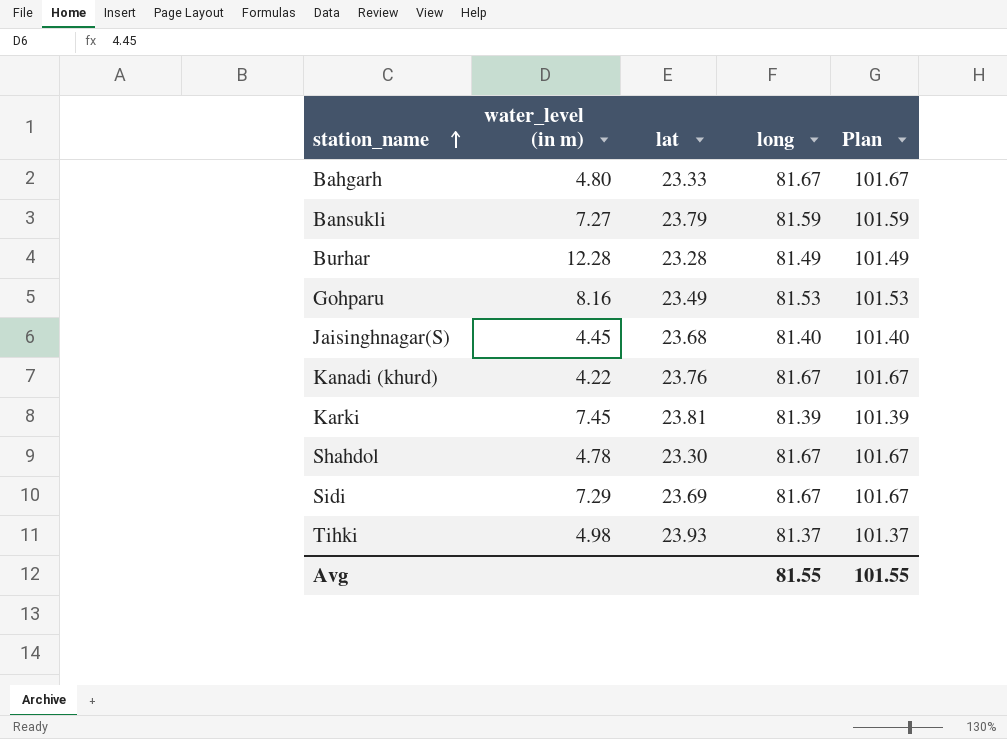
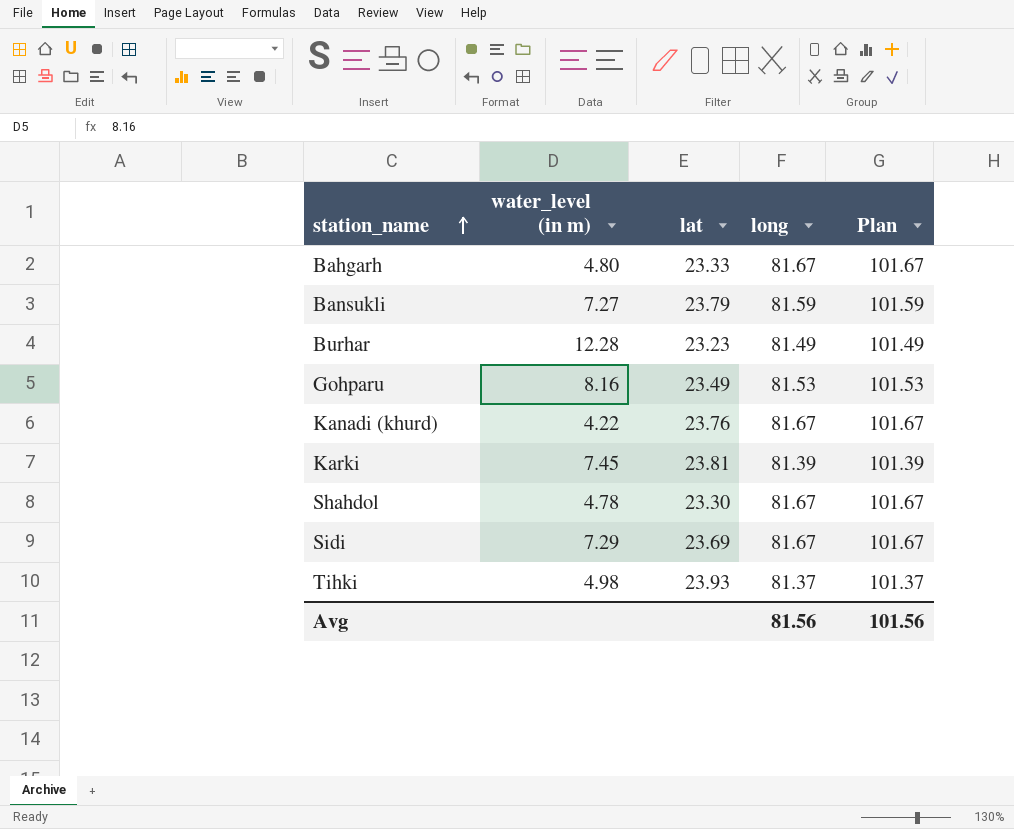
row Jaisinghnagar(S): 4.45 | 23.68 | 81.40 | 101.40 -> none
Burhar | lat: 23.28 -> 23.23
Avg | long: 81.55 -> 81.56
Avg | Plan: 101.55 -> 101.56

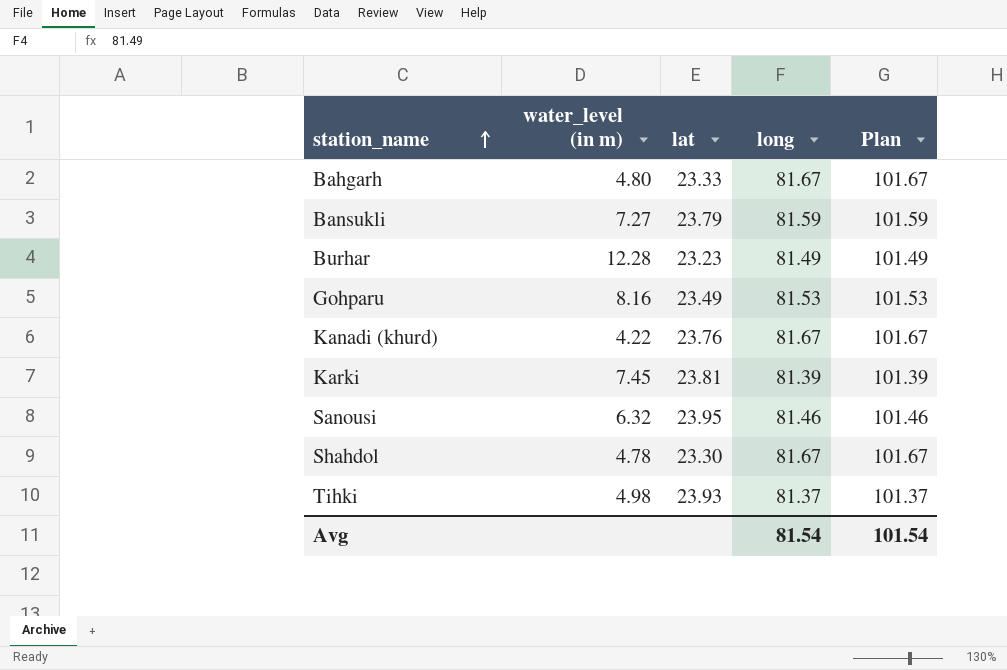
row Sidi: 7.29 | 23.69 | 81.67 | 101.67 -> none
row Sanousi: none -> 6.32 | 23.95 | 81.46 | 101.46
Avg | long: 81.56 -> 81.54
Avg | Plan: 101.56 -> 101.54

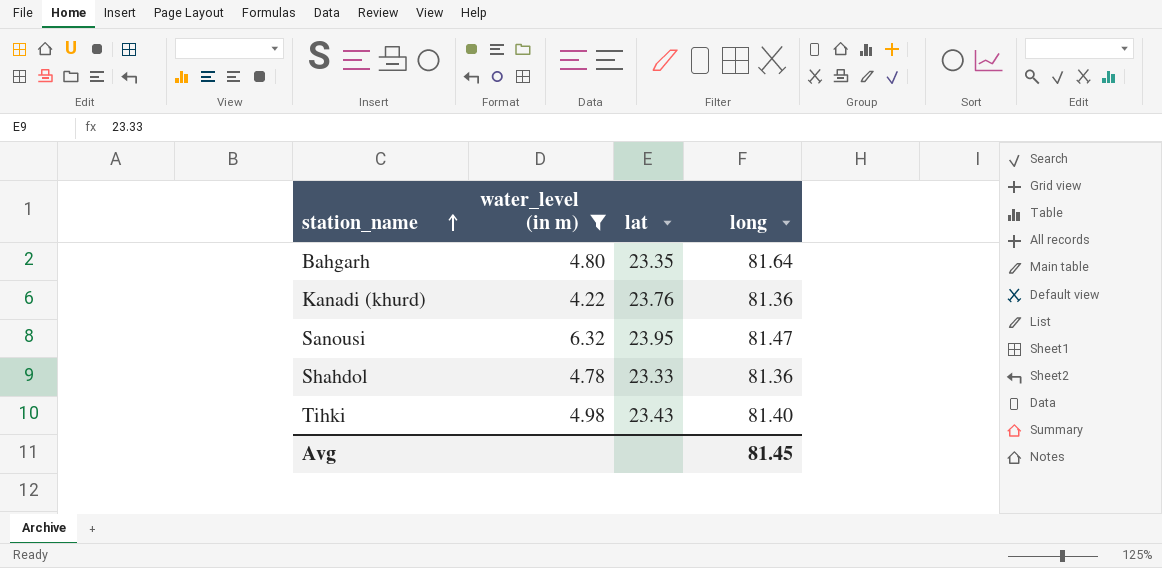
filter: none -> water_level (in m) <= 6.32
column Plan | formula: [long] + 20 -> none
Bahgarh | lat: 23.33 -> 23.35
Bahgarh | long: 81.67 -> 81.64
Kanadi (khurd) | long: 81.67 -> 81.36
Sanousi | long: 81.46 -> 81.47
Shahdol | lat: 23.30 -> 23.33
Shahdol | long: 81.67 -> 81.36
Tihki | lat: 23.93 -> 23.43
Tihki | long: 81.37 -> 81.40
Avg | long: 81.54 -> 81.45

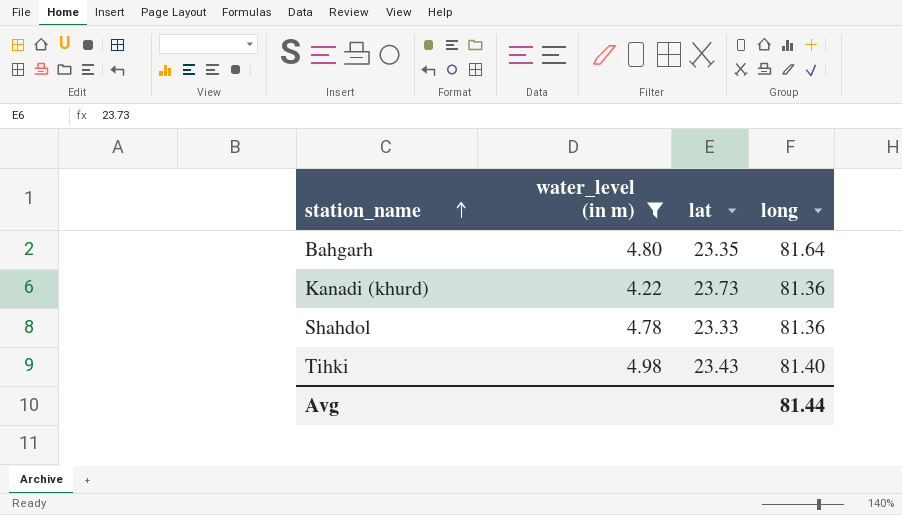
row Sanousi: 6.32 | 23.95 | 81.47 -> none
Kanadi (khurd) | lat: 23.76 -> 23.73
Avg | long: 81.45 -> 81.44

